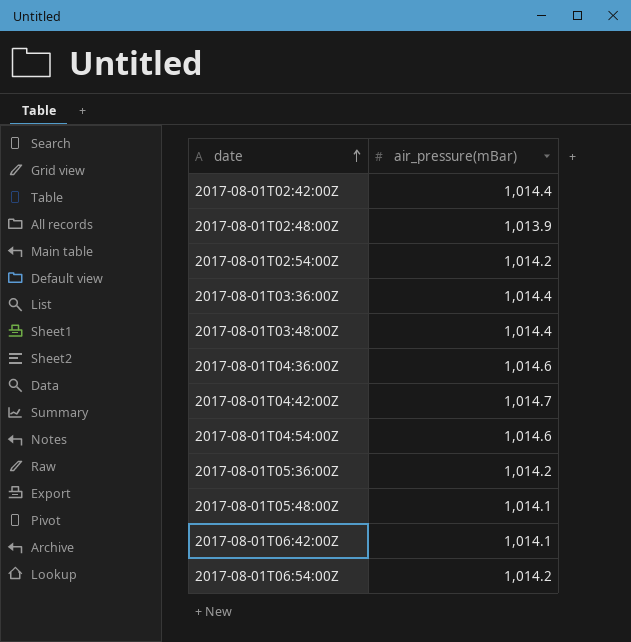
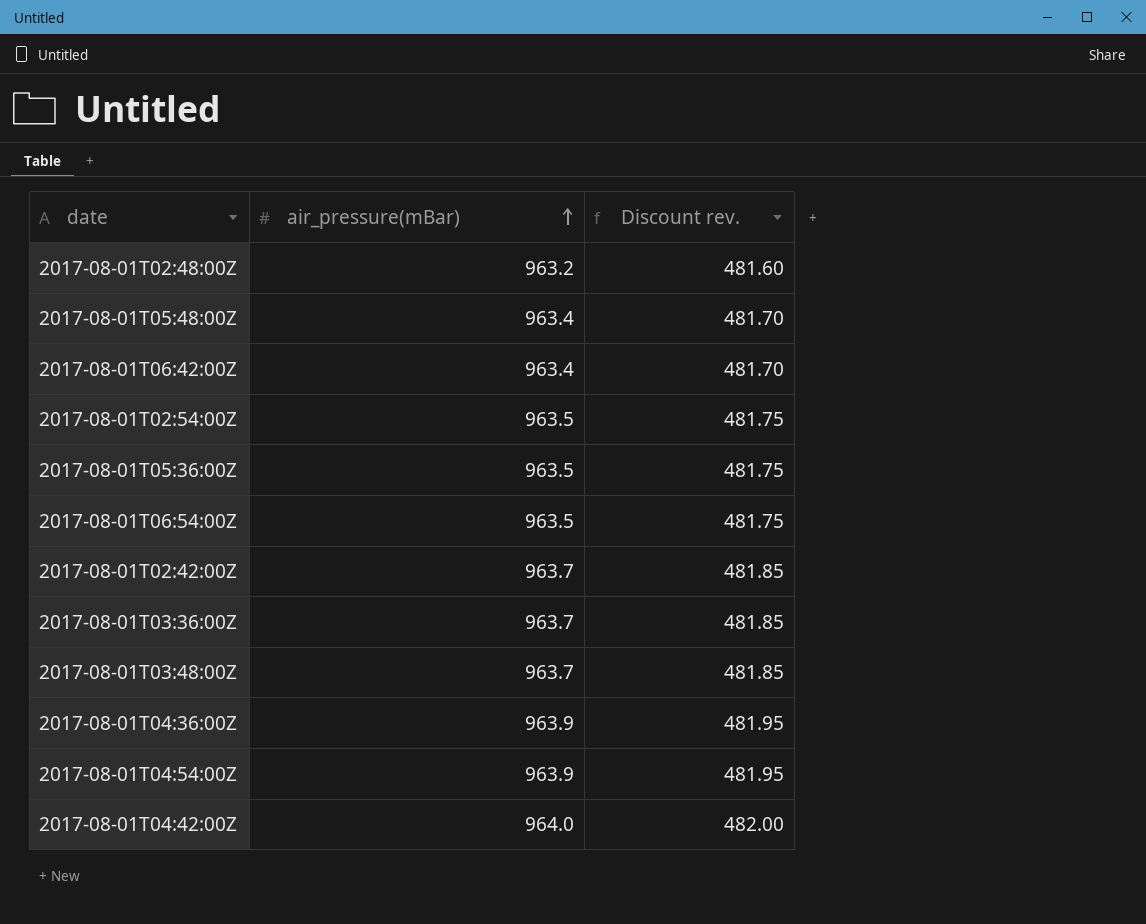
row order: date ascending -> air_pressure(mBar) ascending
column Discount rev. | formula: none -> [air_pressure(mBar)] * 0.5
2017-08-01T02:48:00Z | air_pressure(mBar): 1,013.9 -> 963.2
2017-08-01T05:48:00Z | air_pressure(mBar): 1,014.1 -> 963.4
2017-08-01T06:42:00Z | air_pressure(mBar): 1,014.1 -> 963.4
2017-08-01T02:54:00Z | air_pressure(mBar): 1,014.2 -> 963.5
2017-08-01T05:36:00Z | air_pressure(mBar): 1,014.2 -> 963.5
2017-08-01T06:54:00Z | air_pressure(mBar): 1,014.2 -> 963.5
2017-08-01T02:42:00Z | air_pressure(mBar): 1,014.4 -> 963.7
2017-08-01T03:36:00Z | air_pressure(mBar): 1,014.4 -> 963.7
2017-08-01T03:48:00Z | air_pressure(mBar): 1,014.4 -> 963.7
2017-08-01T04:36:00Z | air_pressure(mBar): 1,014.6 -> 963.9
2017-08-01T04:54:00Z | air_pressure(mBar): 1,014.6 -> 963.9
2017-08-01T04:42:00Z | air_pressure(mBar): 1,014.7 -> 964.0

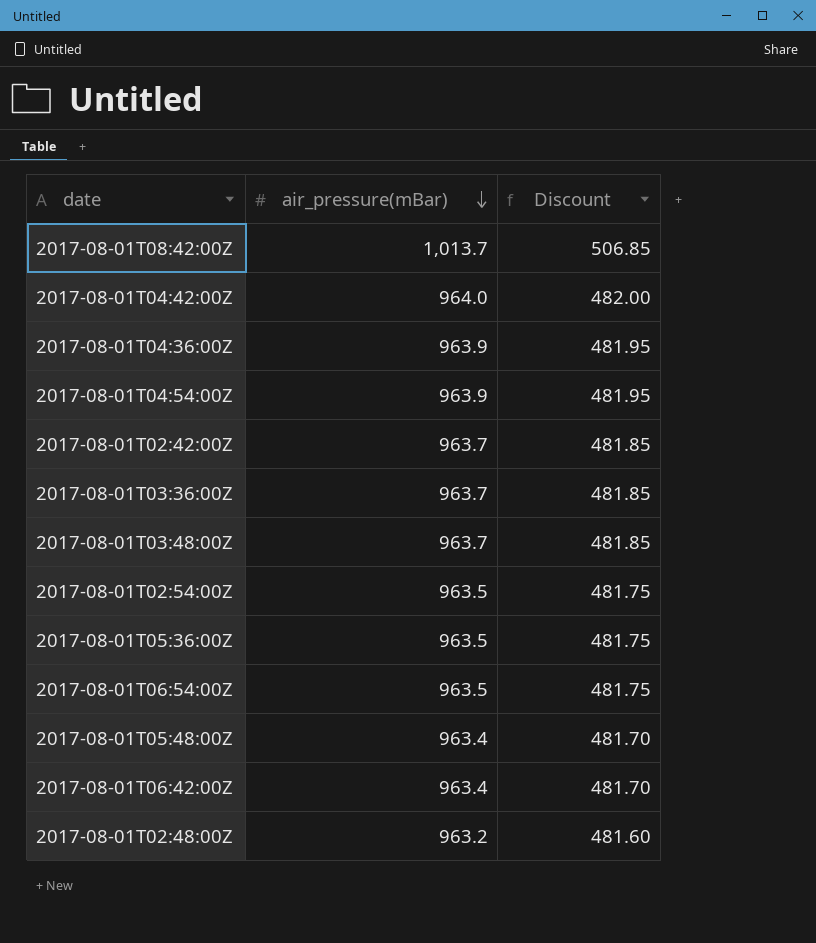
row order: air_pressure(mBar) ascending -> air_pressure(mBar) descending
column name: Discount rev. -> Discount
row 2017-08-01T08:42:00Z: none -> 1,013.7 | 506.85

